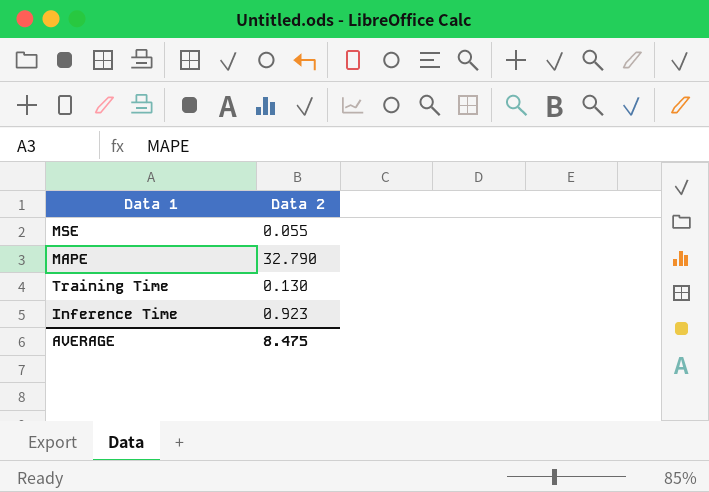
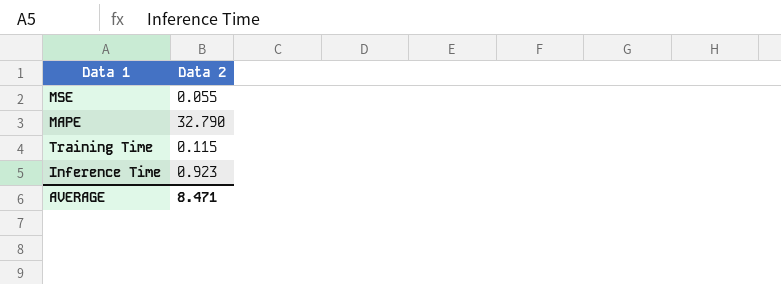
Training Time | Data 2: 0.130 -> 0.115
AVERAGE | Data 2: 8.475 -> 8.471

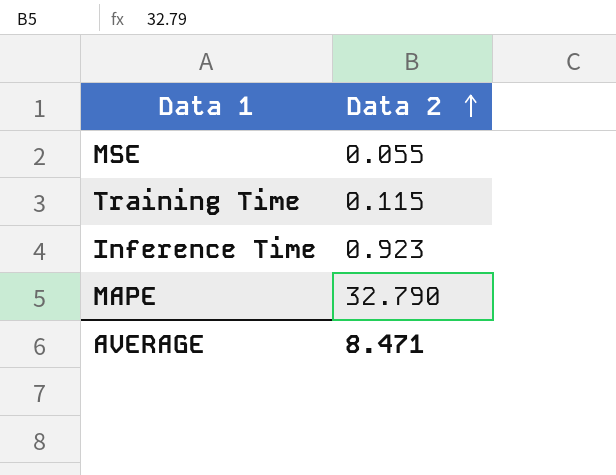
row order: none -> Data 2 ascending

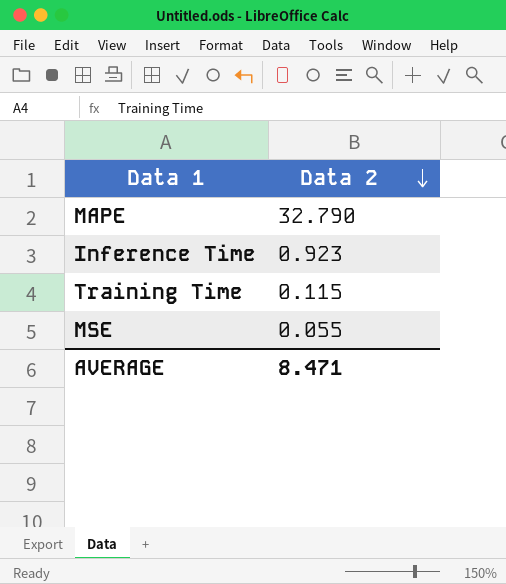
row order: Data 2 ascending -> Data 2 descending

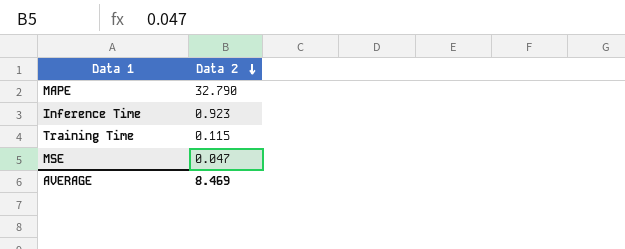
MSE | Data 2: 0.055 -> 0.047
AVERAGE | Data 2: 8.471 -> 8.469

